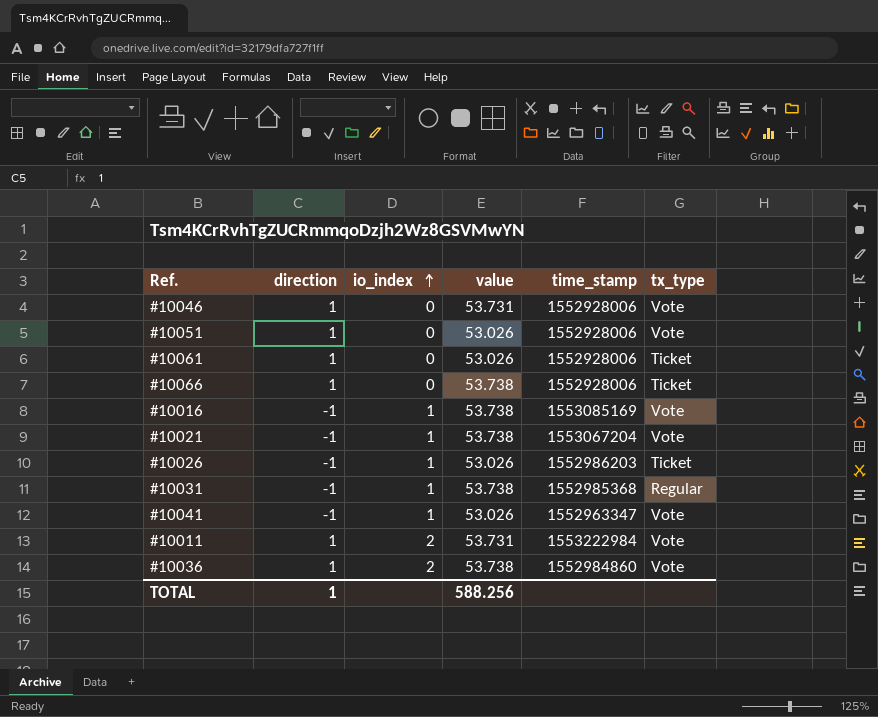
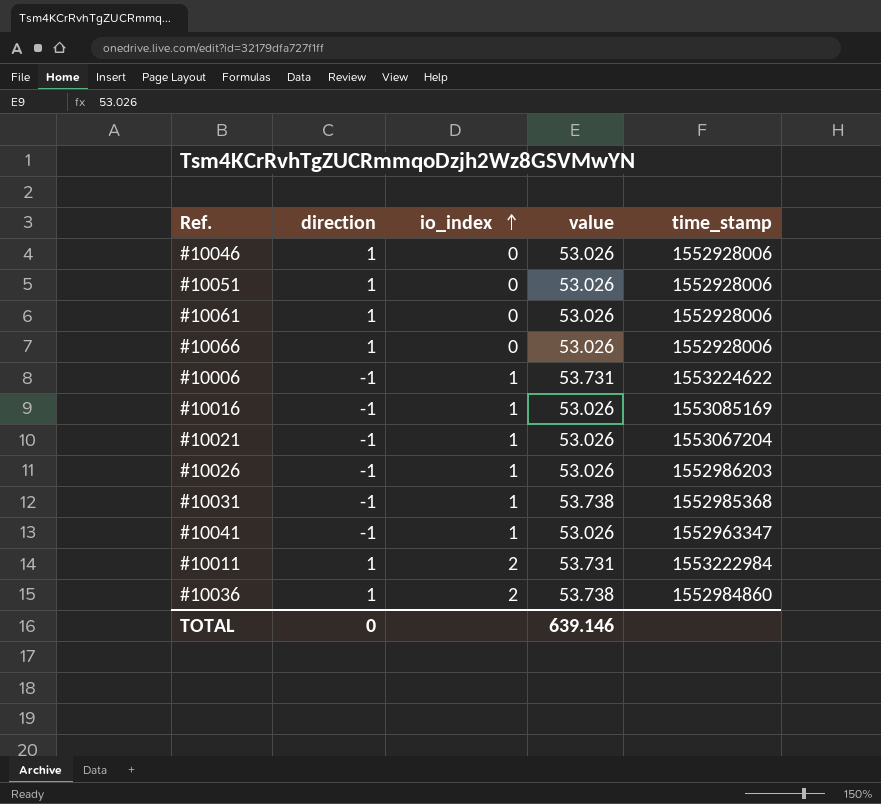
column tx_type | position: 6 -> none
#10046 | value: 53.731 -> 53.026
#10066 | value: 53.738 -> 53.026
row #10006: none -> -1 | 1 | 53.731 | 1553224622
#10016 | value: 53.738 -> 53.026
#10021 | value: 53.738 -> 53.026
TOTAL | direction: 1 -> 0
TOTAL | value: 588.256 -> 639.146

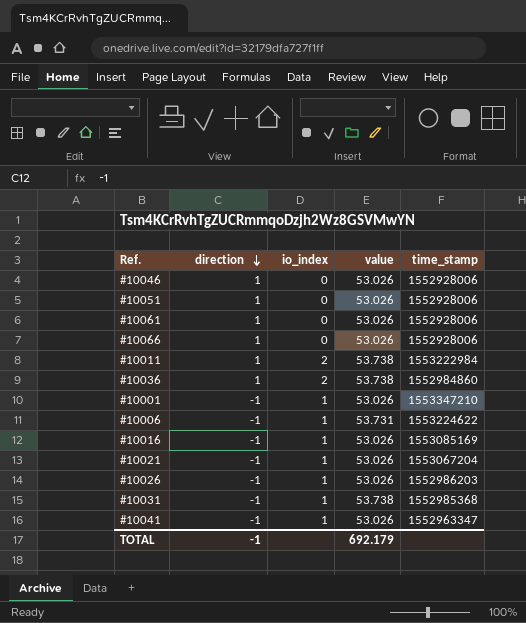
row order: io_index ascending -> direction descending
#10011 | value: 53.731 -> 53.738
row #10001: none -> -1 | 1 | 53.026 | 1553347210
TOTAL | direction: 0 -> -1
TOTAL | value: 639.146 -> 692.179

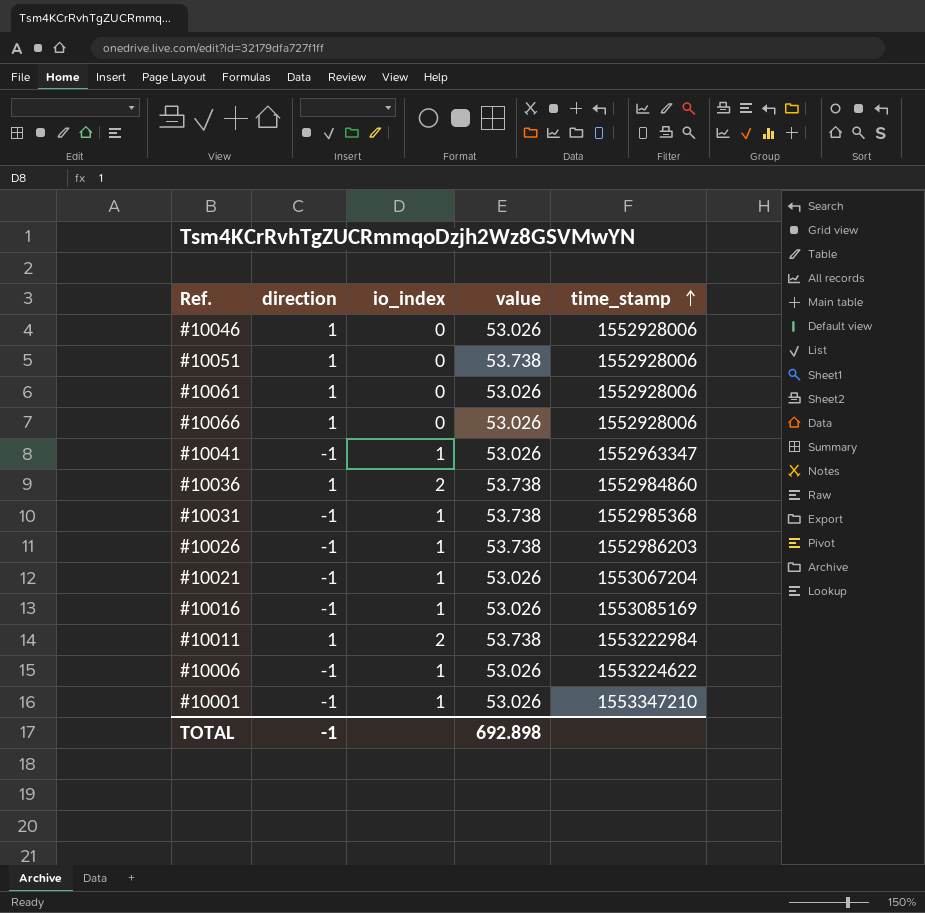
row order: direction descending -> time_stamp ascending
#10051 | value: 53.026 -> 53.738
#10026 | value: 53.026 -> 53.738
#10006 | value: 53.731 -> 53.026
TOTAL | value: 692.179 -> 692.898

